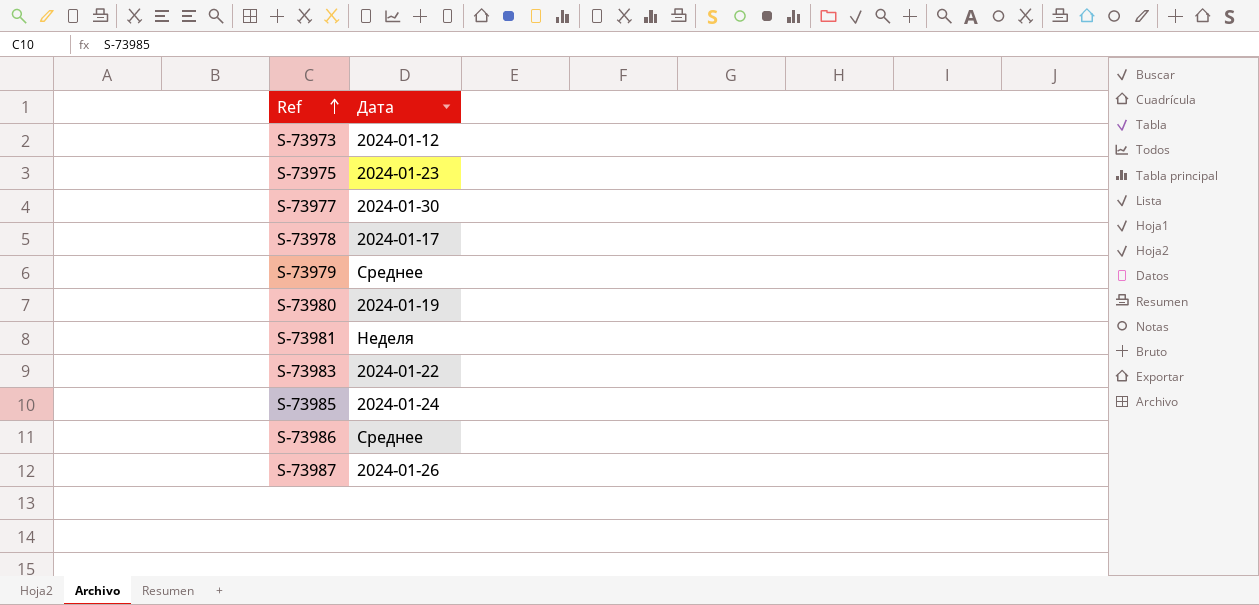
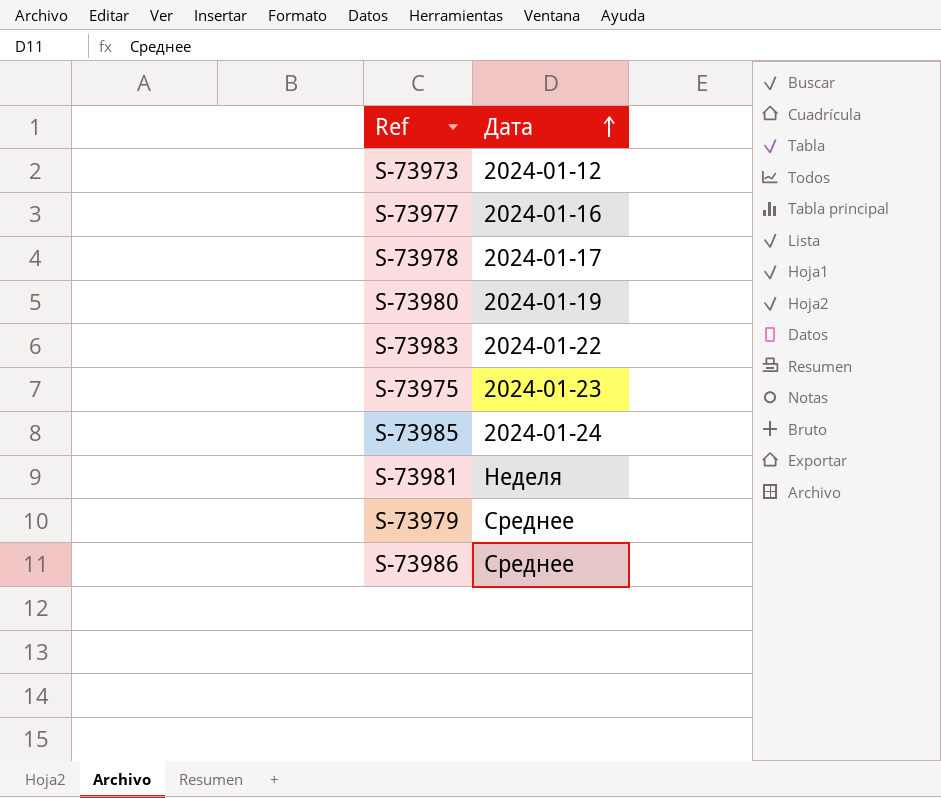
row order: Ref ascending -> Дата ascending
row S-73987: 2024-01-26 -> none
S-73977 | Дата: 2024-01-30 -> 2024-01-16

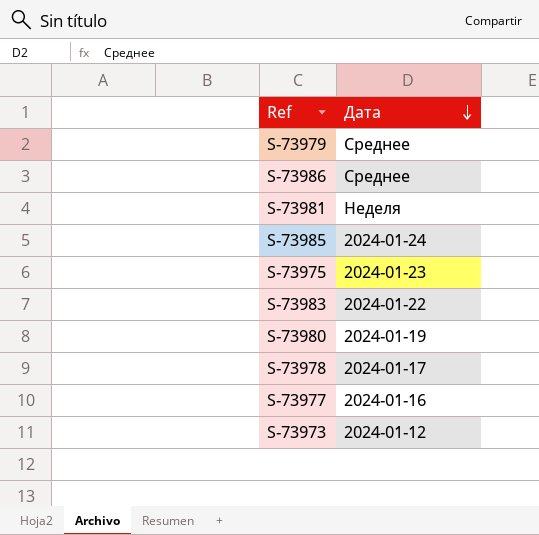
row order: Дата ascending -> Дата descending

